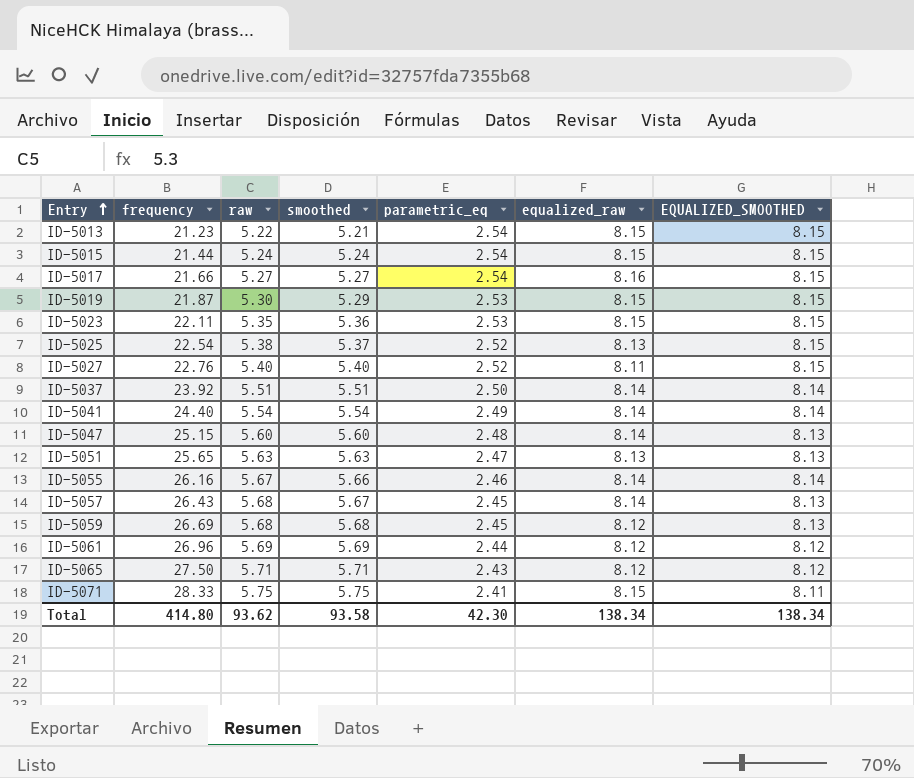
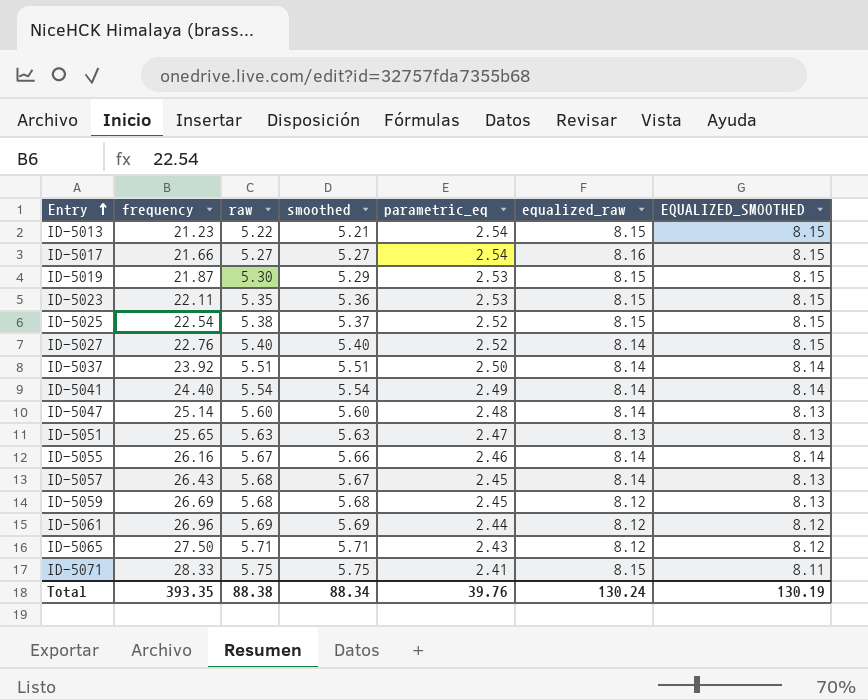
row ID-5015: 21.44 | 5.24 | 5.24 | 2.54 | 8.15 | 8.15 -> none
ID-5025 | equalized_raw: 8.13 -> 8.15
ID-5027 | equalized_raw: 8.11 -> 8.14
ID-5047 | frequency: 25.15 -> 25.14
Total | frequency: 414.80 -> 393.35
Total | raw: 93.62 -> 88.38
Total | smoothed: 93.58 -> 88.34
Total | parametric_eq: 42.30 -> 39.76
Total | equalized_raw: 138.34 -> 130.24
Total | EQUALIZED_SMOOTHED: 138.34 -> 130.19

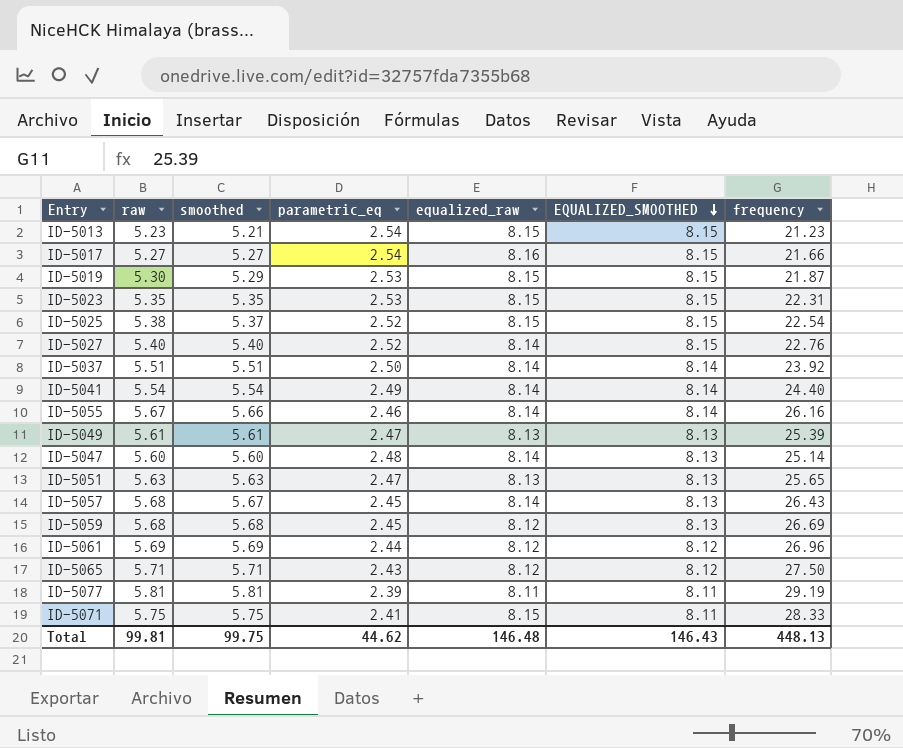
row order: Entry ascending -> EQUALIZED_SMOOTHED descending
column frequency | position: 2 -> 7
ID-5013 | raw: 5.22 -> 5.23
ID-5023 | smoothed: 5.36 -> 5.35
ID-5023 | frequency: 22.11 -> 22.31
row ID-5049: none -> 5.61 | 5.61 | 2.47 | 8.13 | 8.13 | 25.39
row ID-5077: none -> 5.81 | 5.81 | 2.39 | 8.11 | 8.11 | 29.19
Total | raw: 88.38 -> 99.81
Total | smoothed: 88.34 -> 99.75
Total | parametric_eq: 39.76 -> 44.62
Total | equalized_raw: 130.24 -> 146.48
Total | EQUALIZED_SMOOTHED: 130.19 -> 146.43
Total | frequency: 393.35 -> 448.13

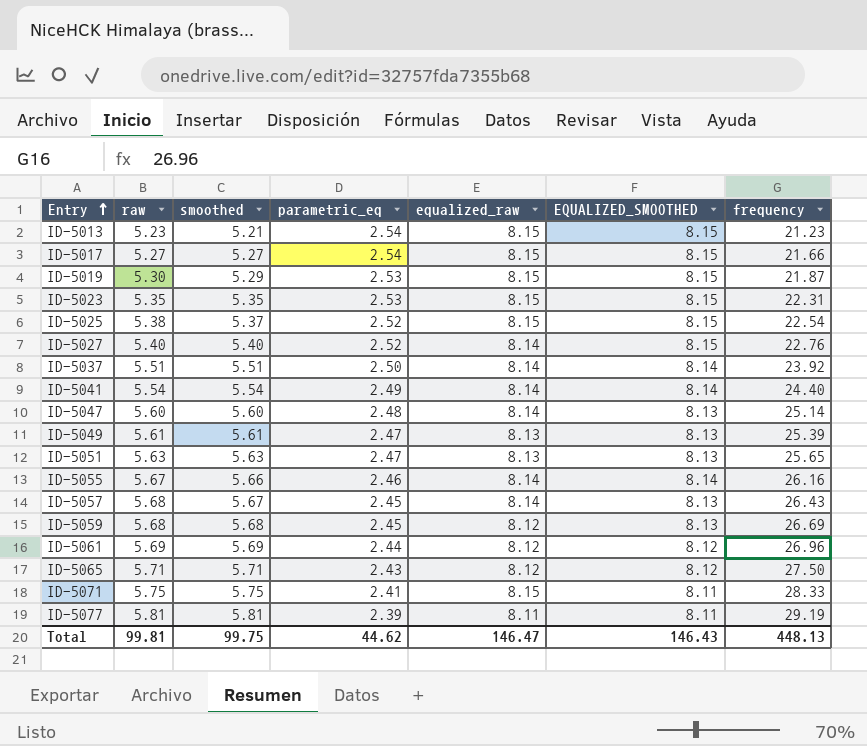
row order: EQUALIZED_SMOOTHED descending -> Entry ascending
ID-5017 | equalized_raw: 8.16 -> 8.15
Total | equalized_raw: 146.48 -> 146.47

